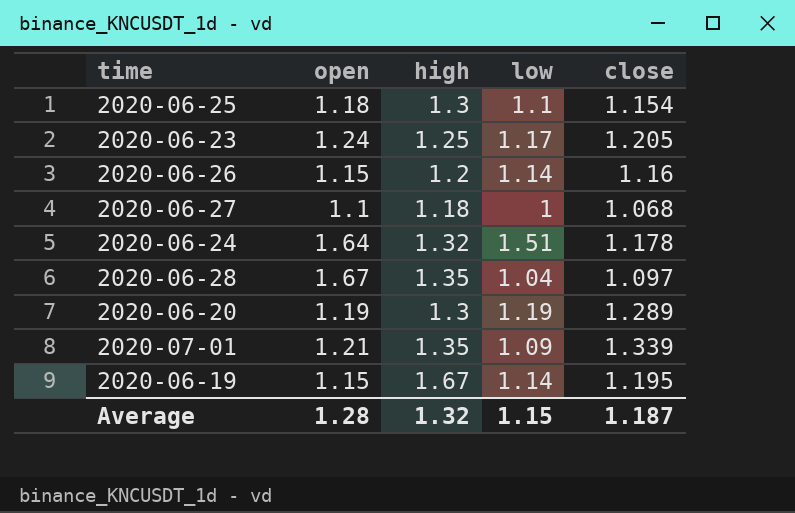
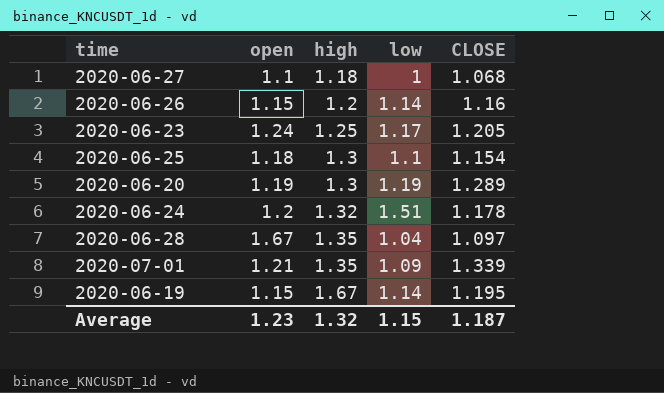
row order: none -> high ascending
column name: close -> CLOSE
2020-06-24 | open: 1.64 -> 1.2
Average | open: 1.28 -> 1.23

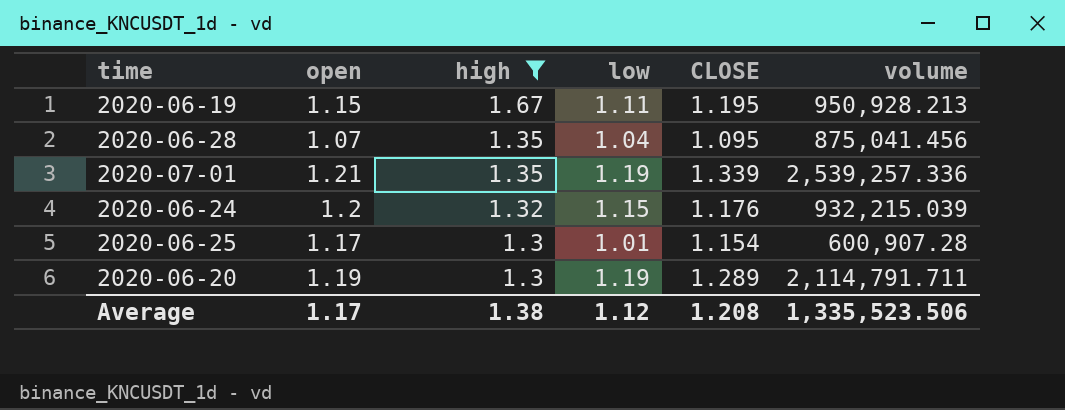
filter: none -> high >= 1.3
row order: high ascending -> high descending
column volume | position: none -> 6
2020-06-19 | low: 1.14 -> 1.11
2020-06-28 | open: 1.67 -> 1.07
2020-06-28 | CLOSE: 1.097 -> 1.095
2020-07-01 | low: 1.09 -> 1.19
2020-06-24 | low: 1.51 -> 1.15
2020-06-24 | CLOSE: 1.178 -> 1.176
2020-06-25 | open: 1.18 -> 1.17
2020-06-25 | low: 1.1 -> 1.01
Average | open: 1.23 -> 1.17
Average | high: 1.32 -> 1.38
Average | low: 1.15 -> 1.12
Average | CLOSE: 1.187 -> 1.208

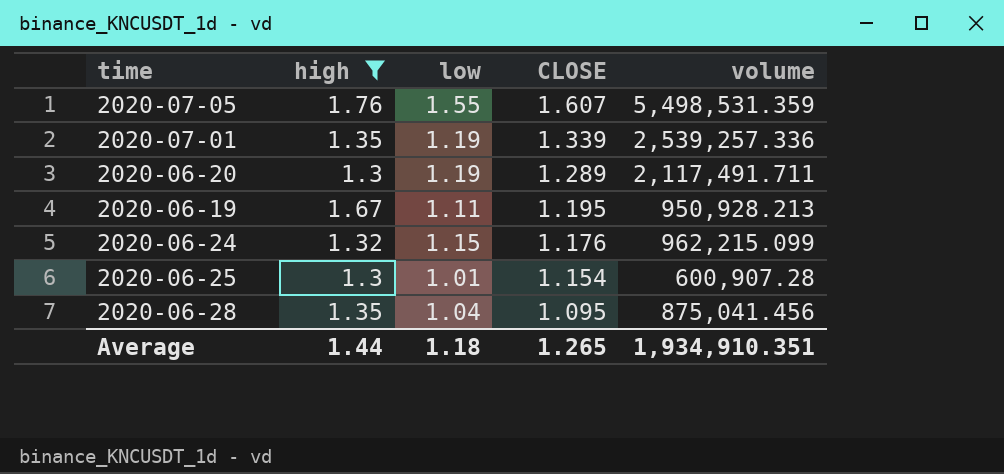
row order: high descending -> CLOSE descending
column open | position: 2 -> none
row 2020-07-05: none -> 1.76 | 1.55 | 1.607 | 5,498,531.359
2020-06-20 | volume: 2,114,791.711 -> 2,117,491.711
2020-06-24 | volume: 932,215.039 -> 962,215.099
Average | high: 1.38 -> 1.44
Average | low: 1.12 -> 1.18
Average | CLOSE: 1.208 -> 1.265
Average | volume: 1,335,523.506 -> 1,934,910.351

